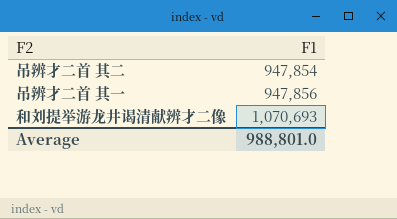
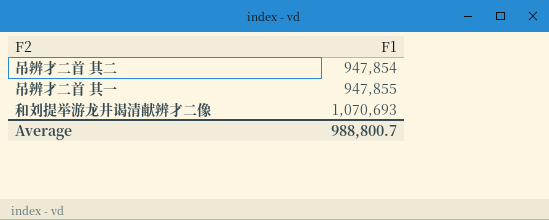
吊辨才二首 其一 | F1: 947,856 -> 947,855
Average | F1: 988,801.0 -> 988,800.7

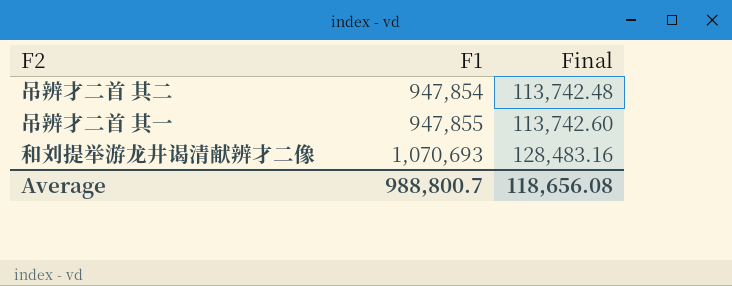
column Final | formula: none -> [F1] * 0.12

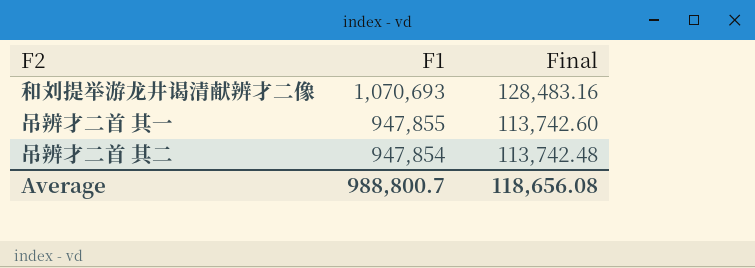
row order: F1 ascending -> F1 descending

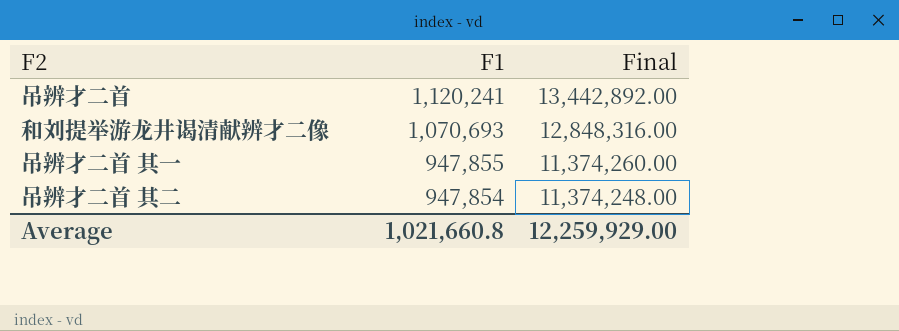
column Final | formula: [F1] * 0.12 -> [F1] * 12
row 吊辨才二首: none -> 1,120,241 | 13,442,892.00
Average | F1: 988,800.7 -> 1,021,660.8
Average | Final: 118,656.08 -> 12,259,929.00

